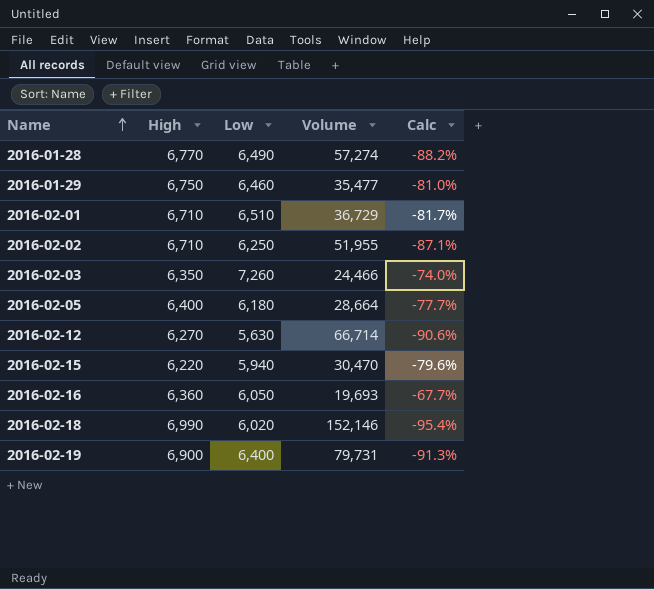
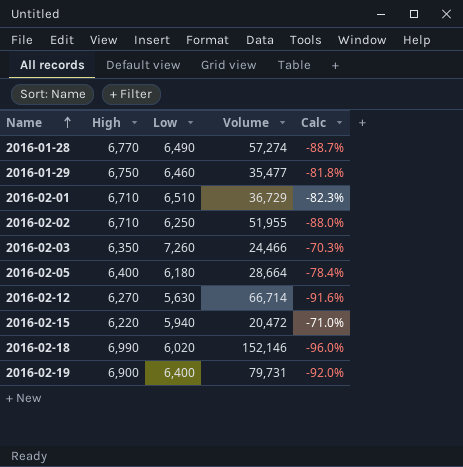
column Calc | formula: ([High] - [Volume]) / [Volume] -> ([Low] - [Volume]) / [Volume]
row 2016-02-16: 6,360 | 6,050 | 19,693 | -67.7% -> none
2016-02-15 | Volume: 30,470 -> 20,472

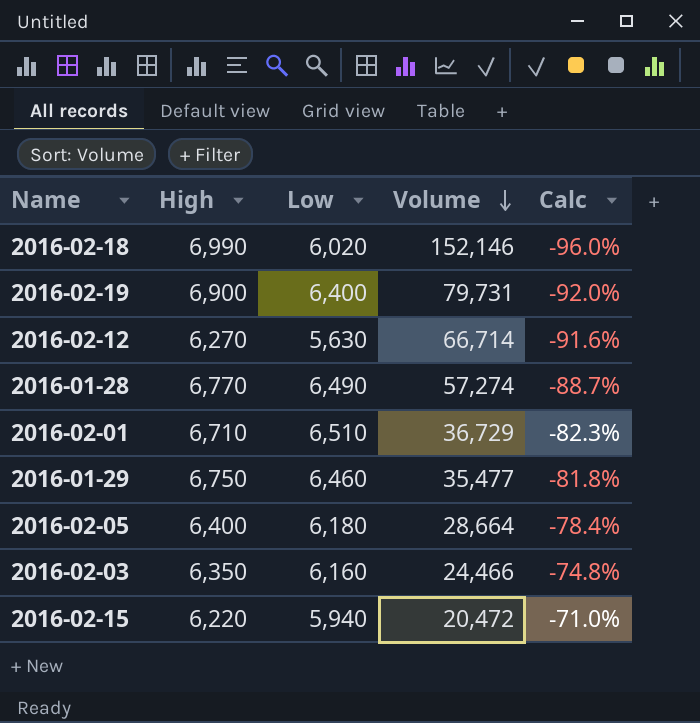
row order: Name ascending -> Volume descending
row 2016-02-02: 6,710 | 6,250 | 51,955 | -88.0% -> none
2016-02-03 | Low: 7,260 -> 6,160
2016-02-03 | Calc: -70.3% -> -74.8%

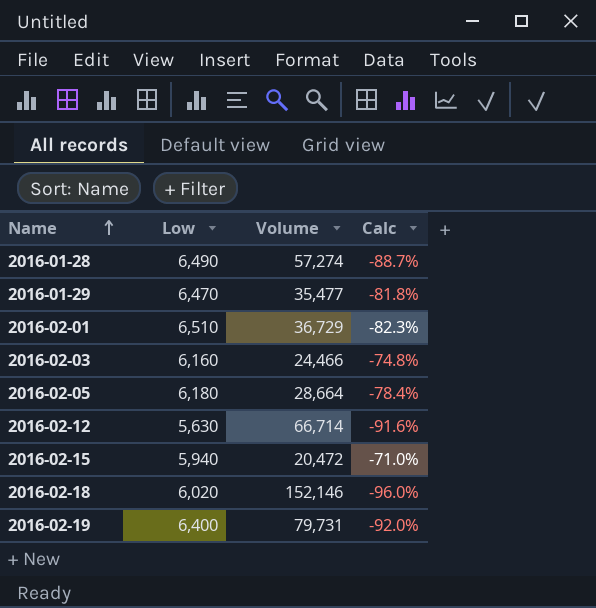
row order: Volume descending -> Name ascending
column High | position: 2 -> none
2016-01-29 | Low: 6,460 -> 6,470

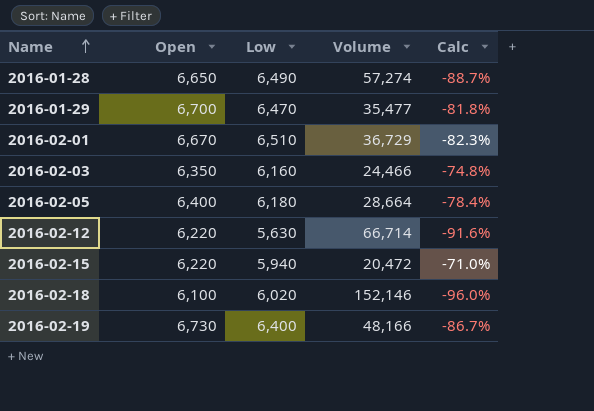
column Open | position: none -> 2
2016-02-19 | Volume: 79,731 -> 48,166
2016-02-19 | Calc: -92.0% -> -86.7%

